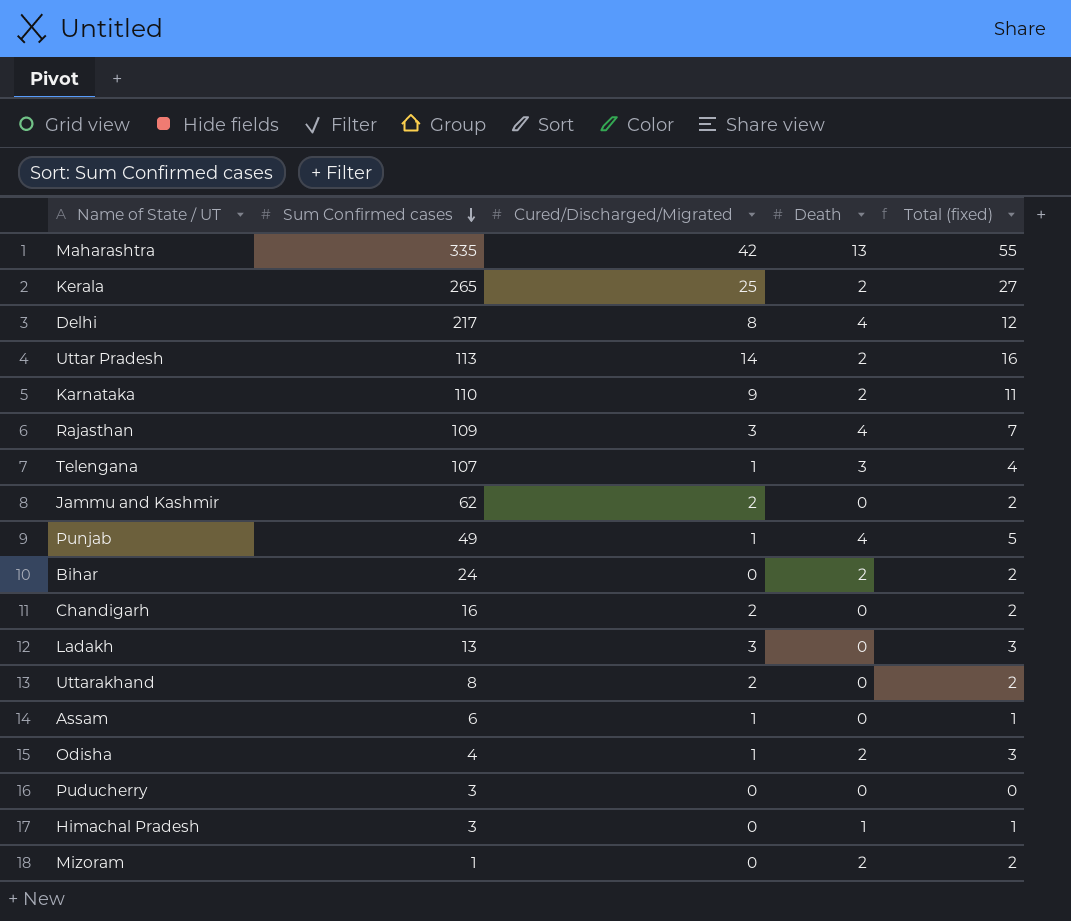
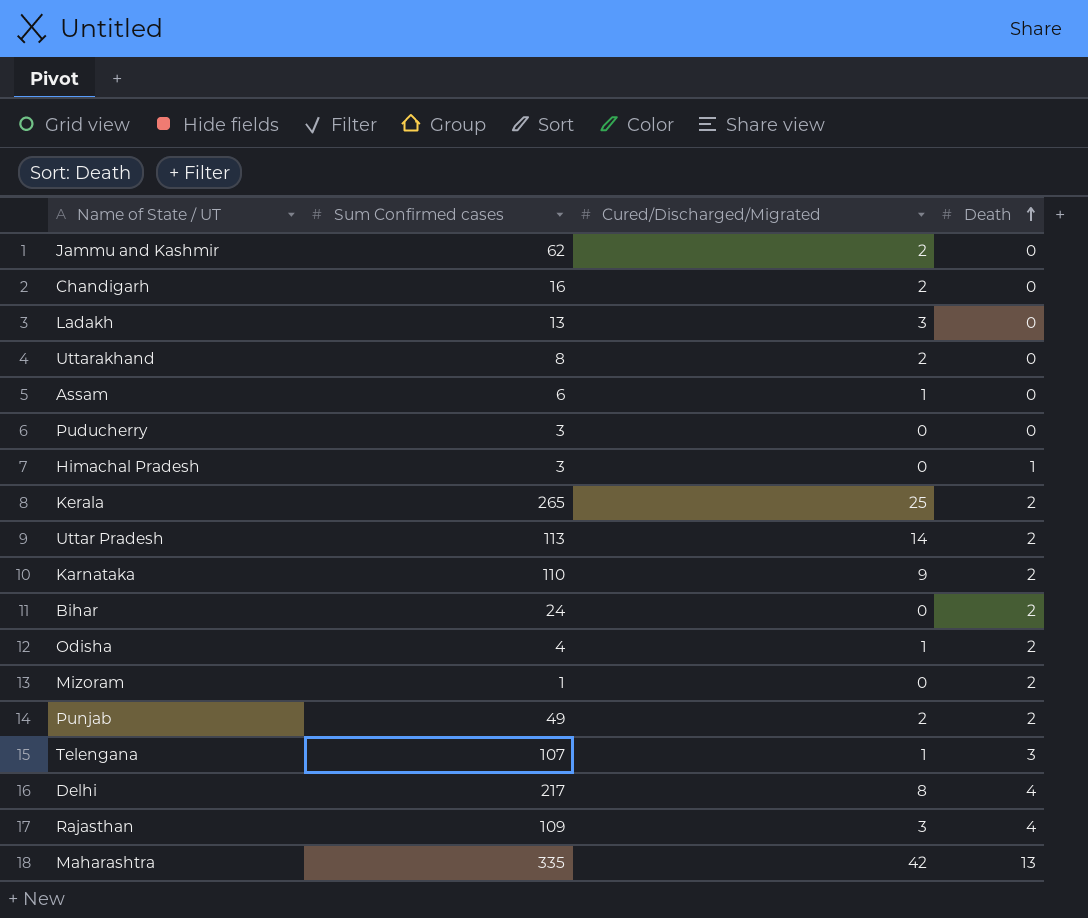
row order: Sum Confirmed cases descending -> Death ascending
column Total (fixed) | formula: [Cured/Discharged/Migrated] + [Death] -> none
Punjab | Cured/Discharged/Migrated: 1 -> 2
Punjab | Death: 4 -> 2

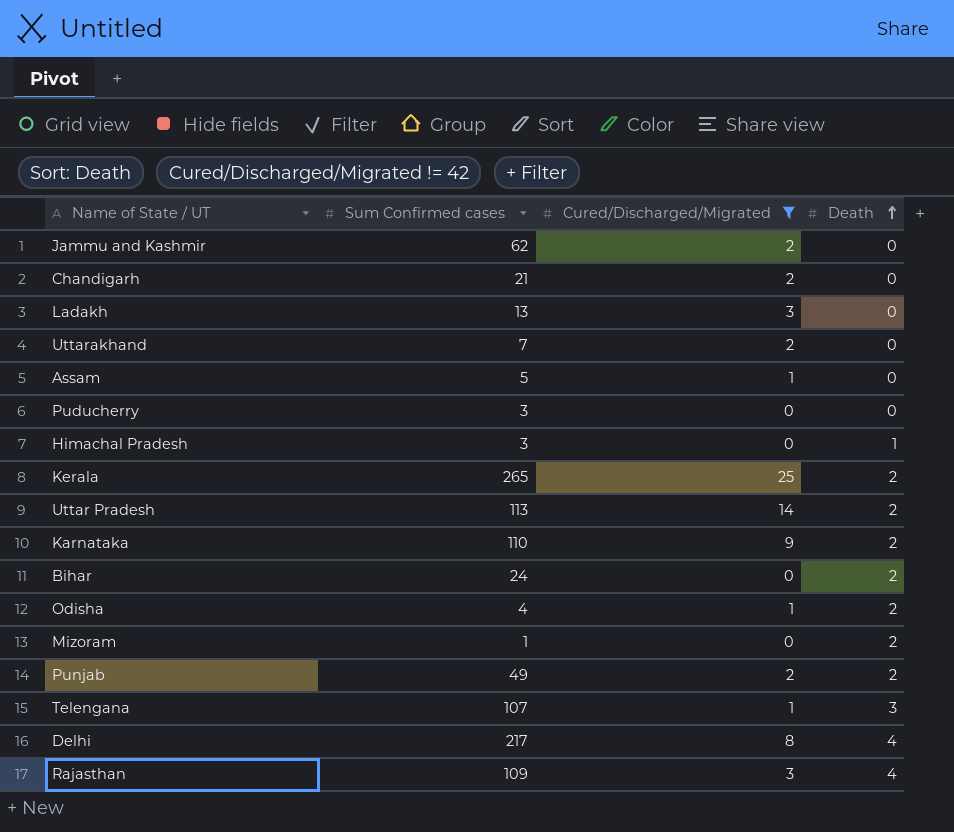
filter: none -> Cured/Discharged/Migrated != 42
Chandigarh | Sum Confirmed cases: 16 -> 21
Uttarakhand | Sum Confirmed cases: 8 -> 7
Assam | Sum Confirmed cases: 6 -> 5

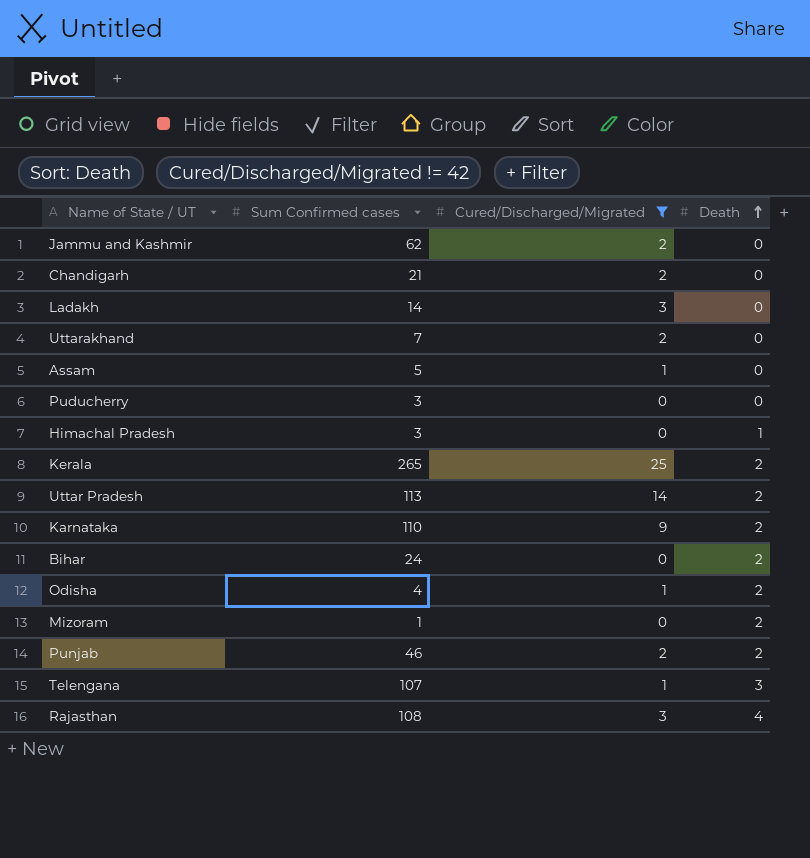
row Delhi: 217 | 8 | 4 -> none
Ladakh | Sum Confirmed cases: 13 -> 14
Punjab | Sum Confirmed cases: 49 -> 46
Rajasthan | Sum Confirmed cases: 109 -> 108

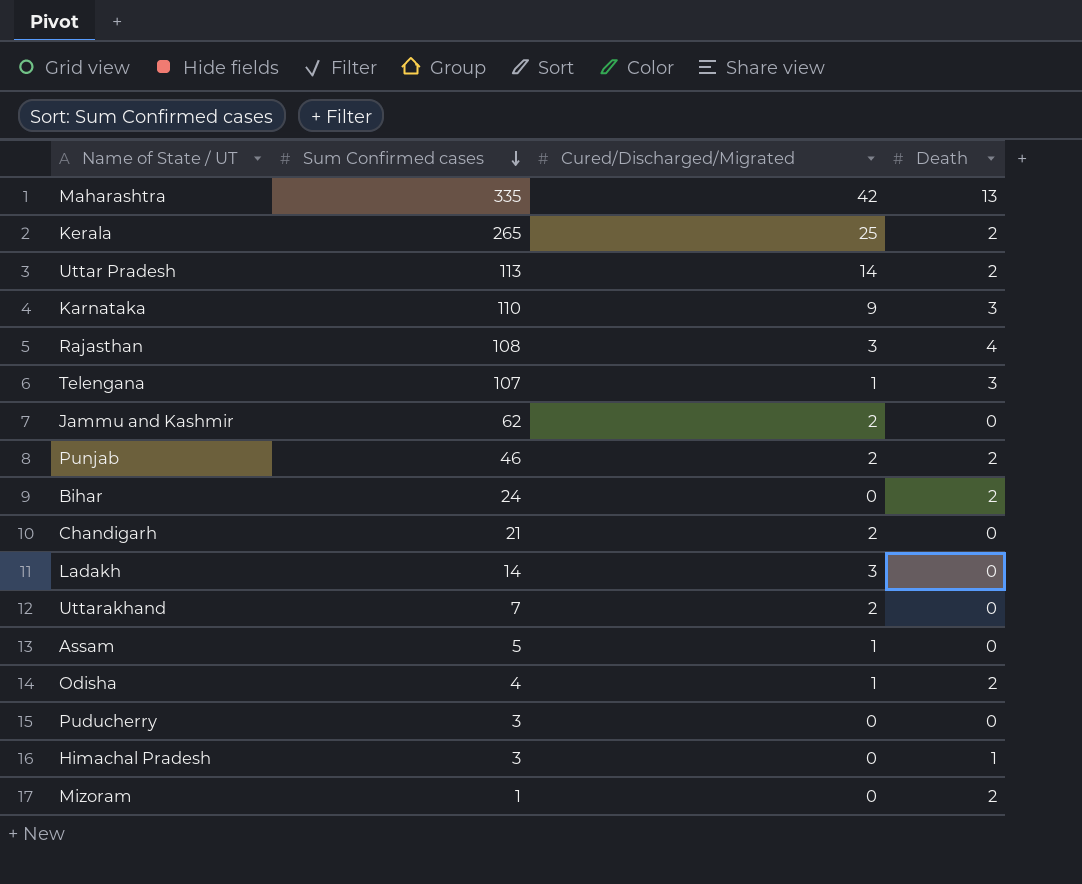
filter: Cured/Discharged/Migrated != 42 -> none
row order: Death ascending -> Sum Confirmed cases descending
Karnataka | Death: 2 -> 3

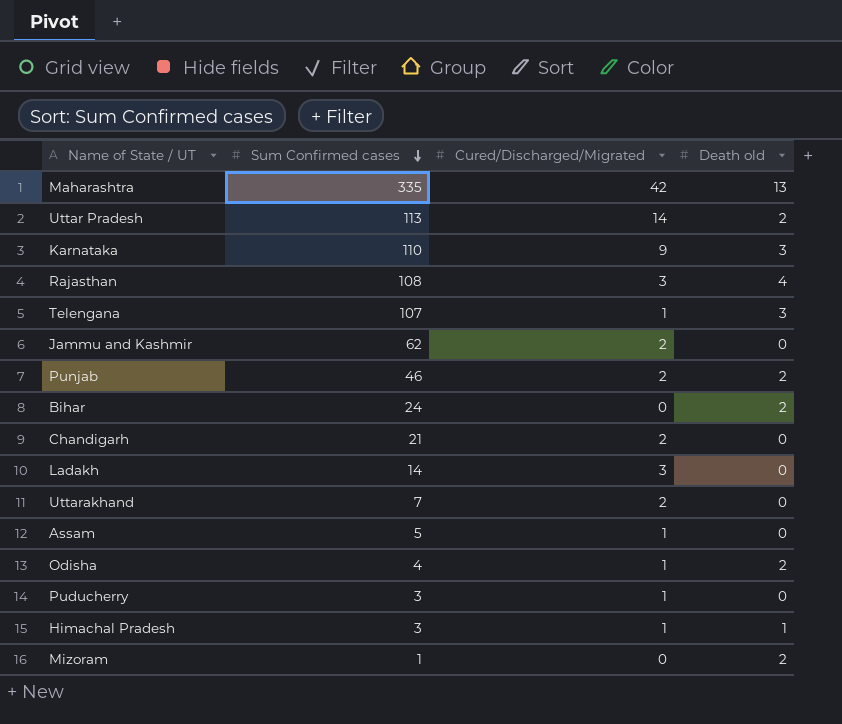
column name: Death -> Death old
row Kerala: 265 | 25 | 2 -> none
Puducherry | Cured/Discharged/Migrated: 0 -> 1
Himachal Pradesh | Cured/Discharged/Migrated: 0 -> 1

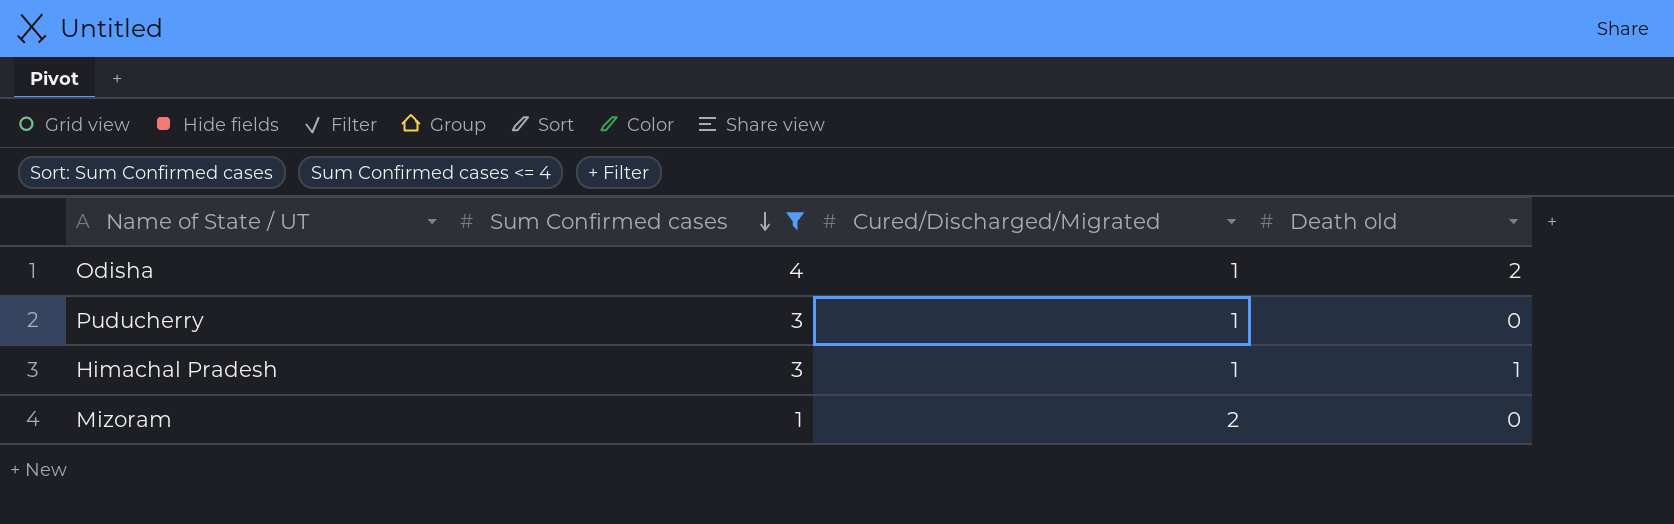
filter: none -> Sum Confirmed cases <= 4
Mizoram | Cured/Discharged/Migrated: 0 -> 2
Mizoram | Death old: 2 -> 0

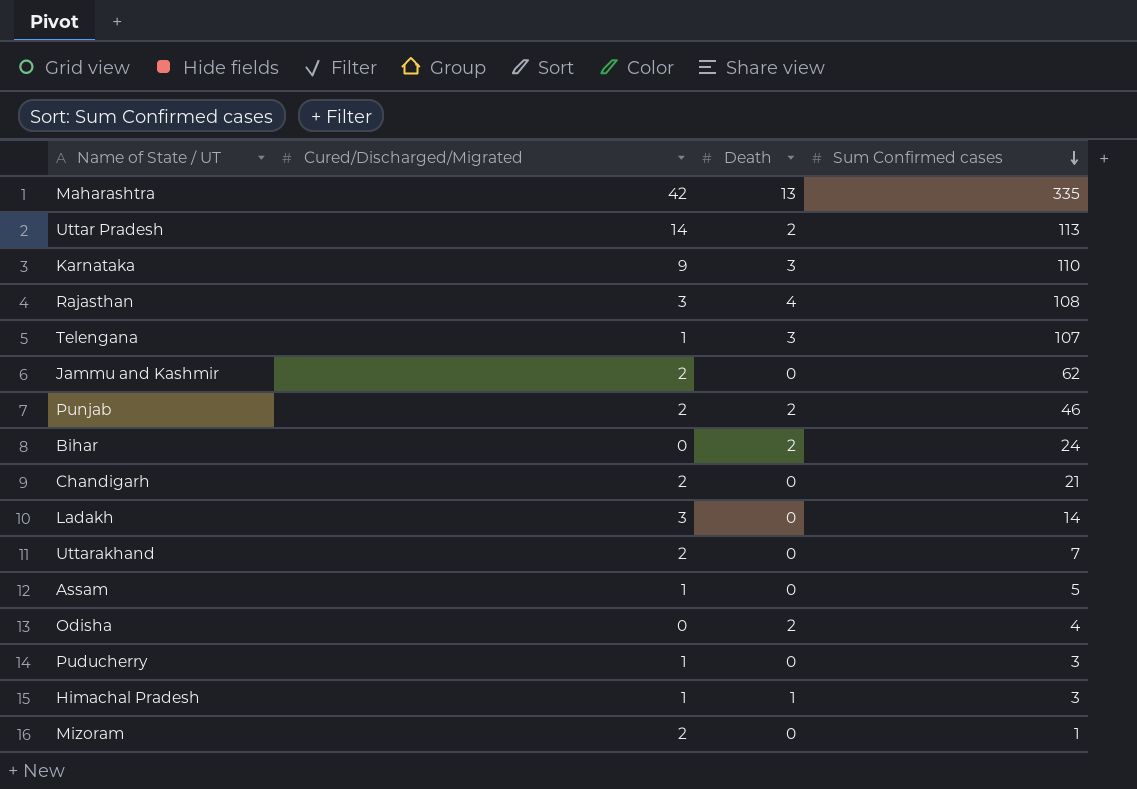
filter: Sum Confirmed cases <= 4 -> none
column name: Death old -> Death
column Sum Confirmed cases | position: 2 -> 4
Odisha | Cured/Discharged/Migrated: 1 -> 0

